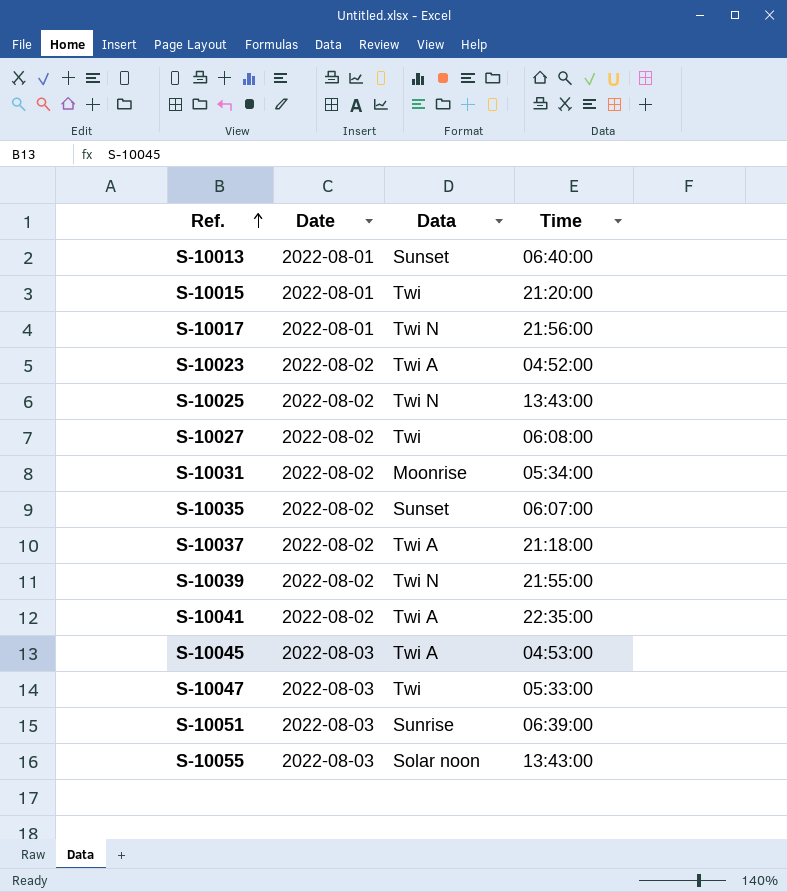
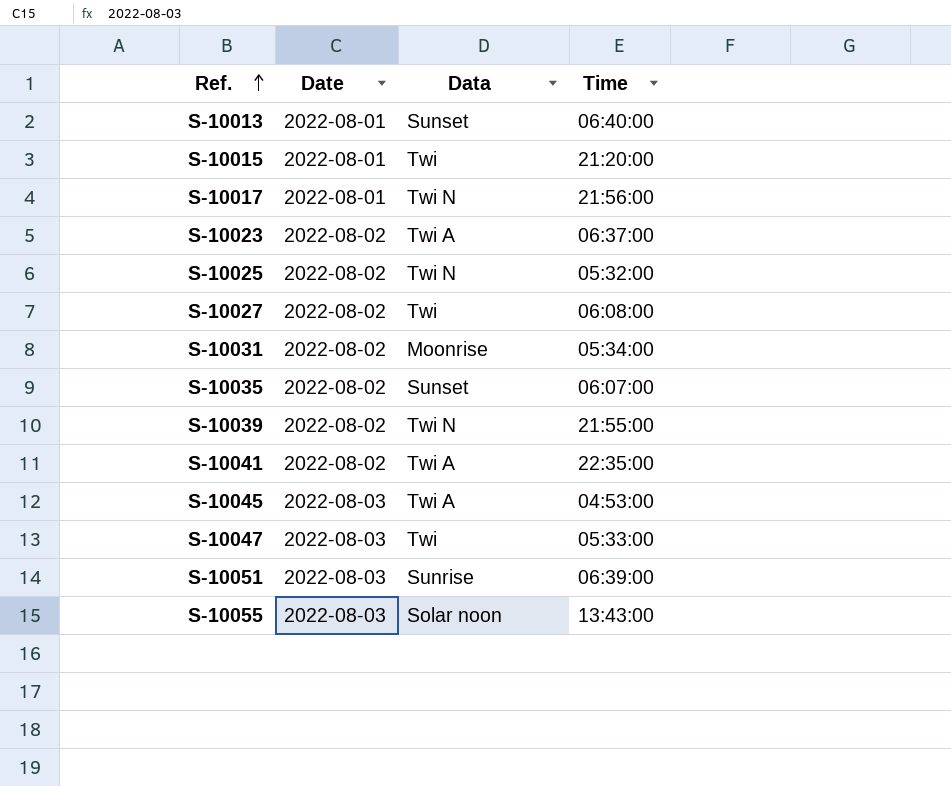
row S-10037: 2022-08-02 | Twi A | 21:18:00 -> none
S-10023 | Time: 04:52:00 -> 06:37:00
S-10025 | Time: 13:43:00 -> 05:32:00

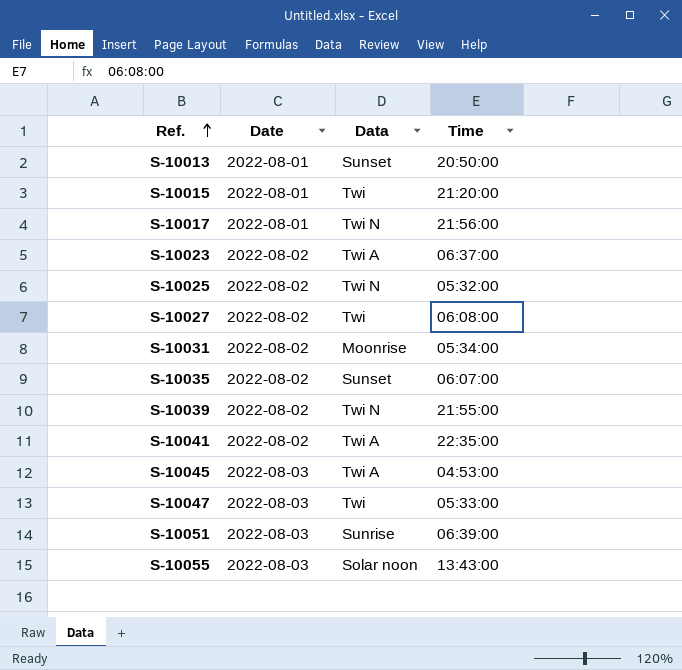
S-10013 | Time: 06:40:00 -> 20:50:00

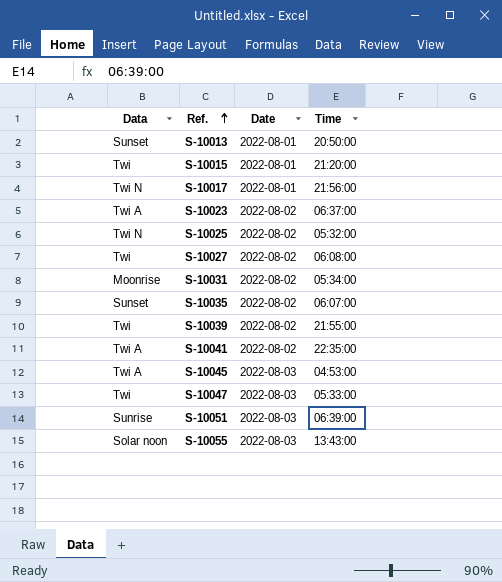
column Data | position: 3 -> 1
S-10039 | Data: Twi N -> Twi

